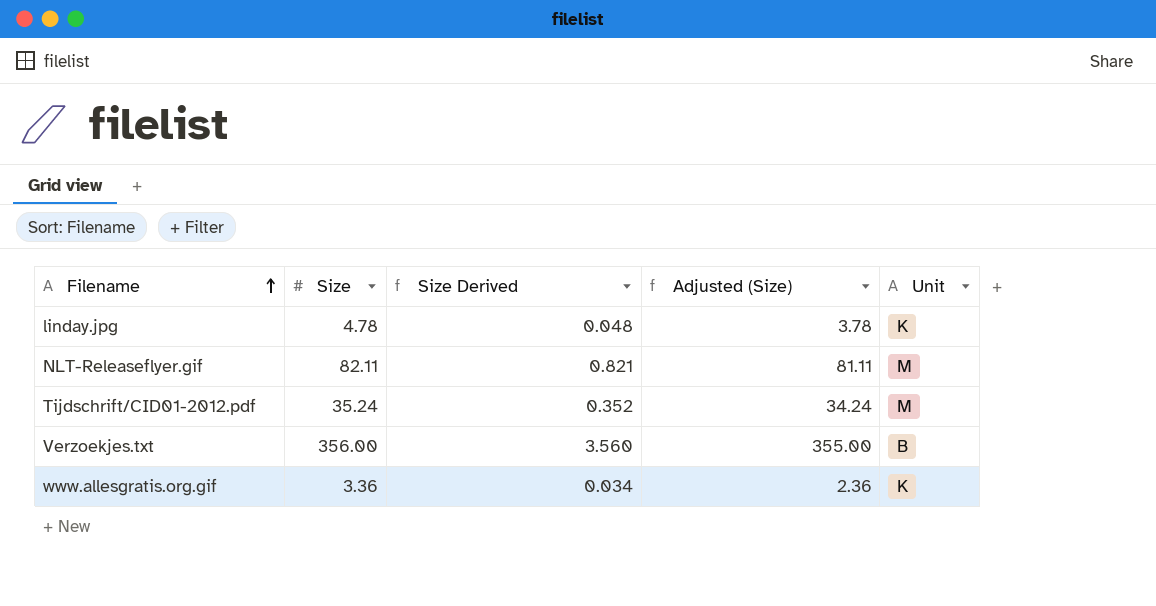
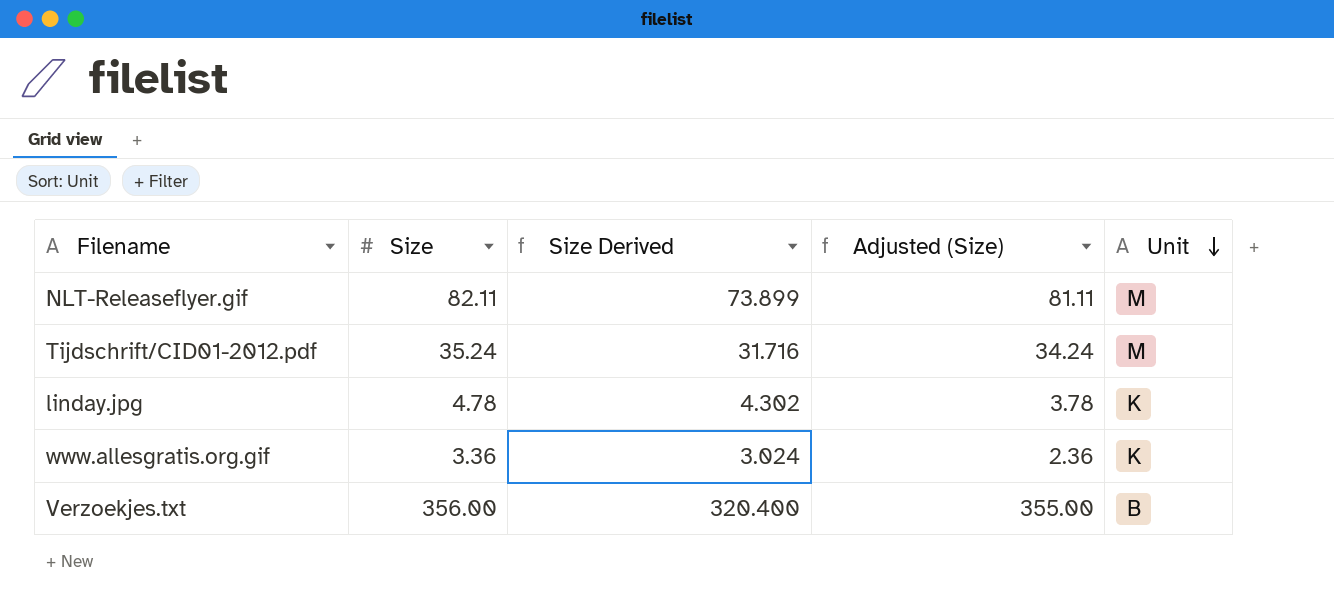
row order: Filename ascending -> Unit descending
column Size Derived | formula: [Size] * 0.01 -> [Size] * 0.9

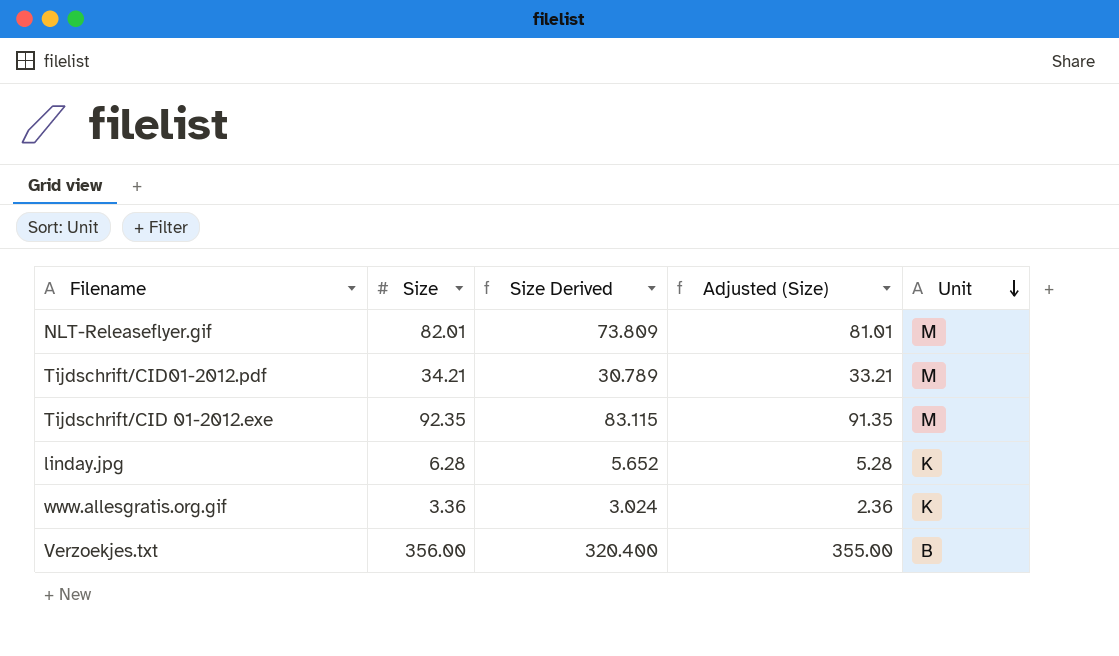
NLT-Releaseflyer.gif | Size: 82.11 -> 82.01
NLT-Releaseflyer.gif | Size Derived: 73.899 -> 73.809
NLT-Releaseflyer.gif | Adjusted (Size): 81.11 -> 81.01
Tijdschrift/CID01-2012.pdf | Size: 35.24 -> 34.21
Tijdschrift/CID01-2012.pdf | Size Derived: 31.716 -> 30.789
Tijdschrift/CID01-2012.pdf | Adjusted (Size): 34.24 -> 33.21
row Tijdschrift/CID 01-2012.exe: none -> 92.35 | 83.115 | 91.35 | M
linday.jpg | Size: 4.78 -> 6.28
linday.jpg | Size Derived: 4.302 -> 5.652
linday.jpg | Adjusted (Size): 3.78 -> 5.28

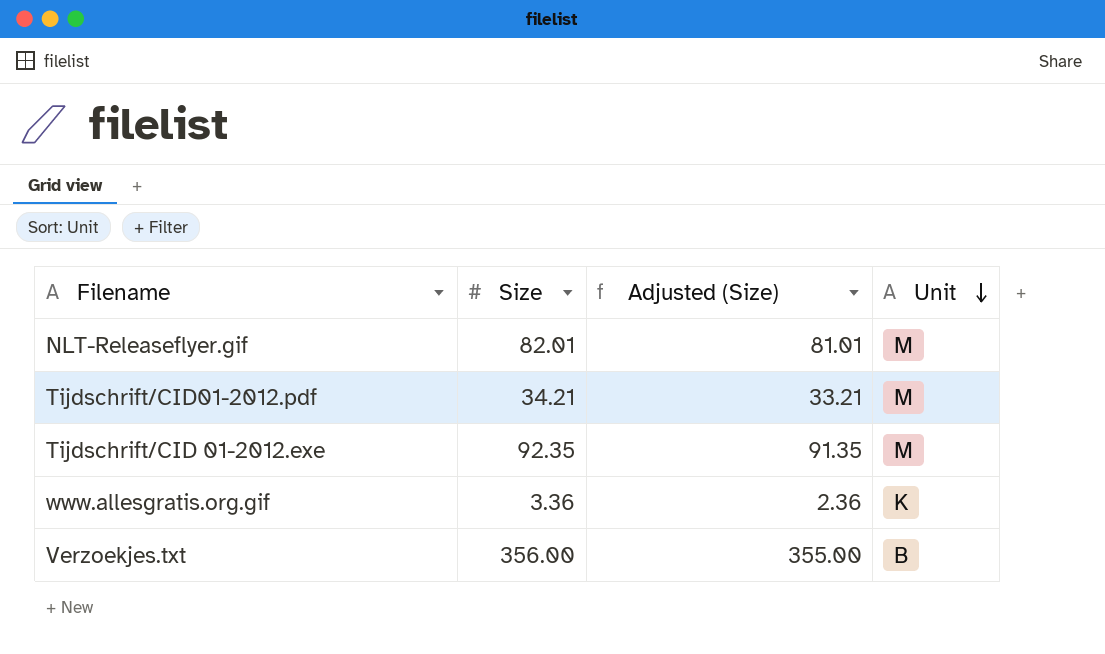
column Size Derived | formula: [Size] * 0.9 -> none
row linday.jpg: 6.28 | 5.652 | 5.28 | K -> none

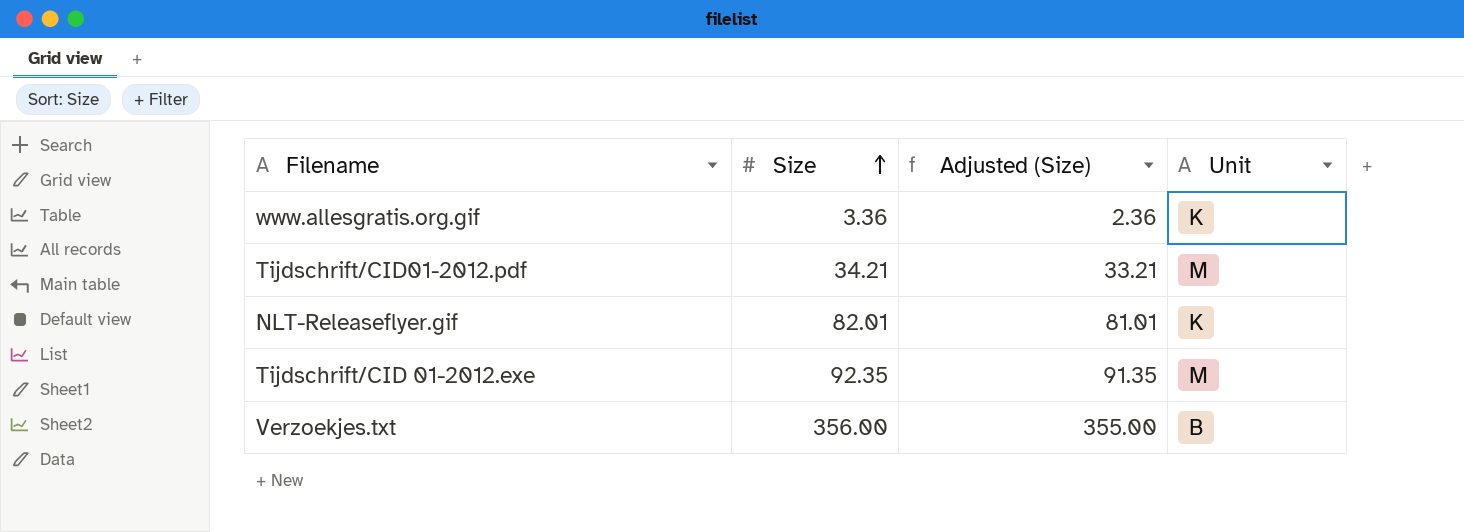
row order: Unit descending -> Size ascending
NLT-Releaseflyer.gif | Unit: M -> K

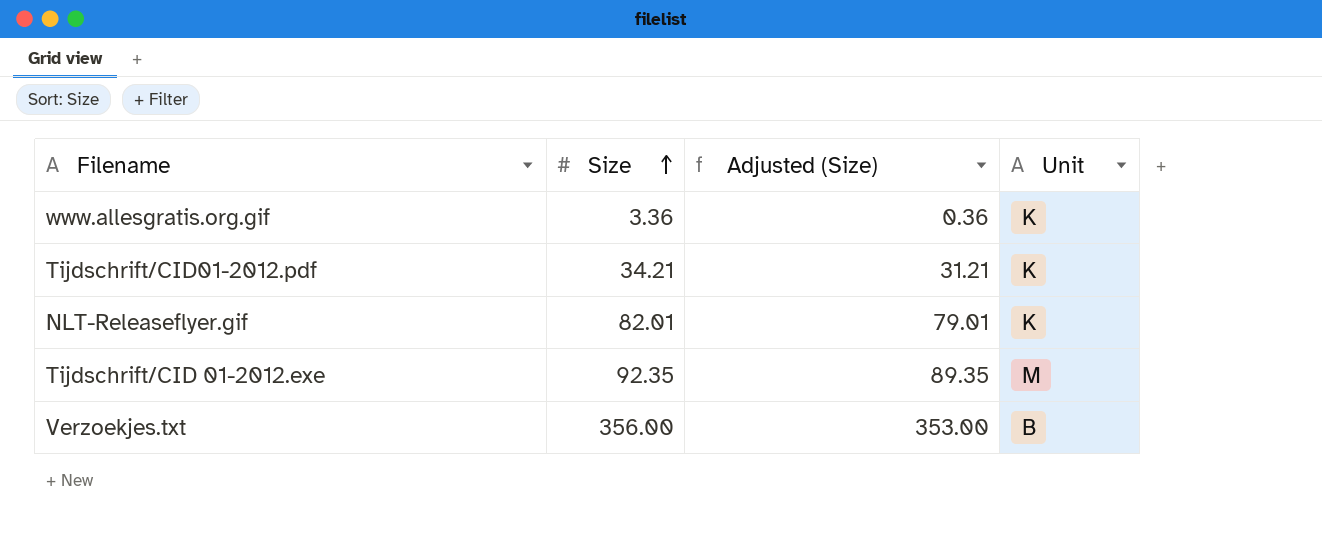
column Adjusted (Size) | formula: [Size] - 1 -> [Size] - 3
Tijdschrift/CID01-2012.pdf | Unit: M -> K

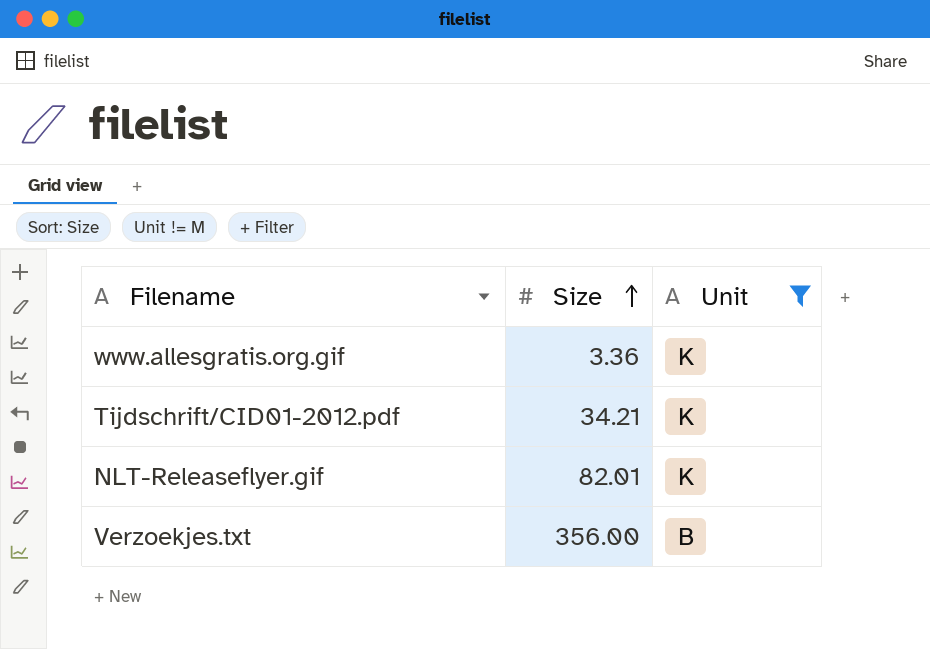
filter: none -> Unit != M
column Adjusted (Size) | formula: [Size] - 3 -> none

